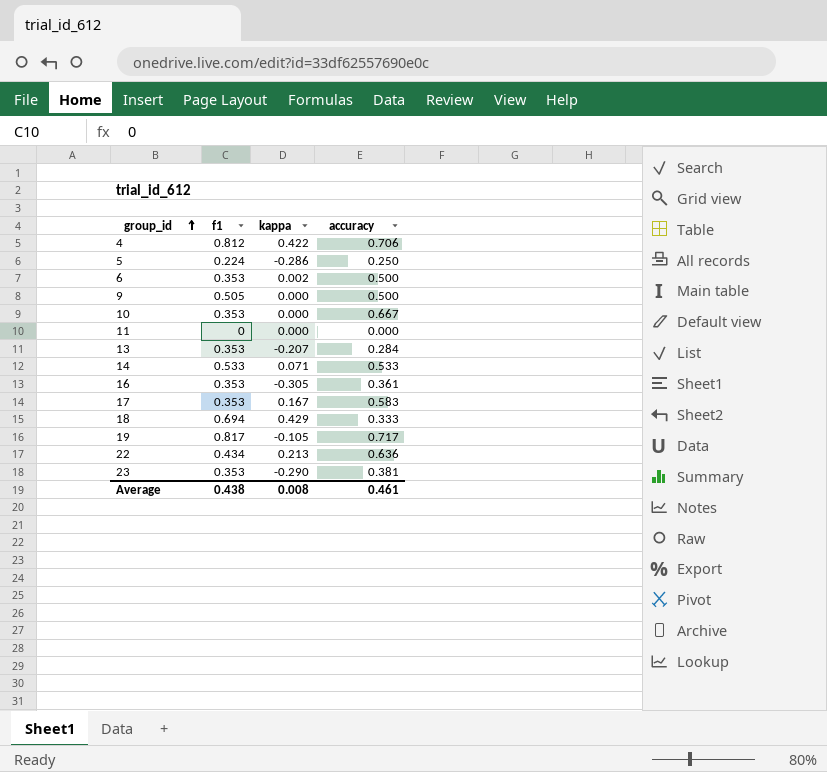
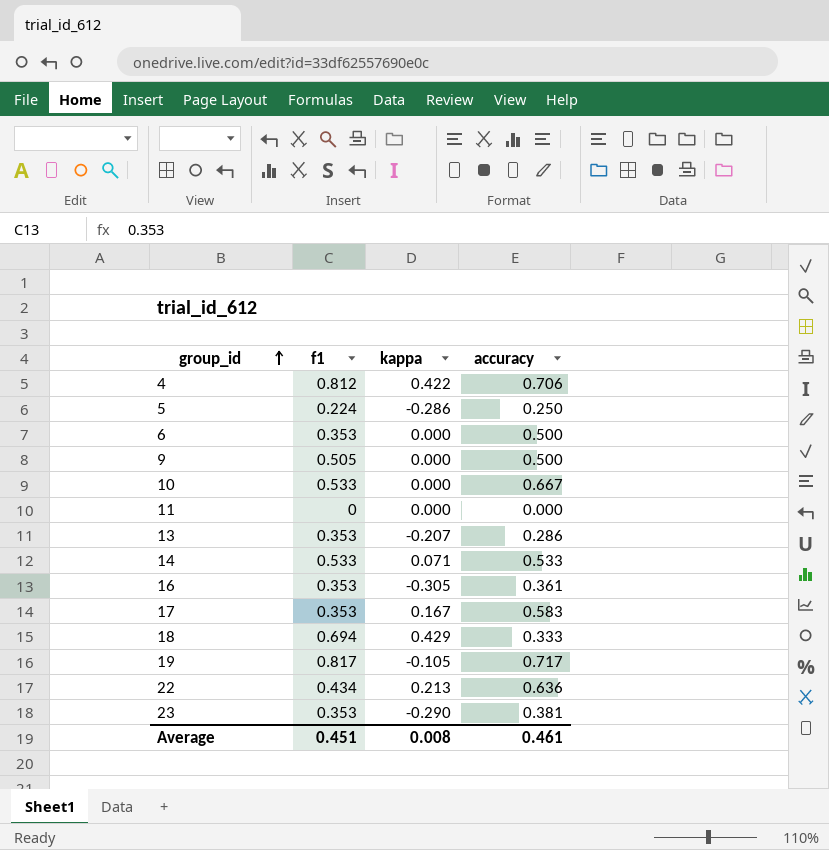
6 | kappa: 0.002 -> 0.000
10 | f1: 0.353 -> 0.533
13 | accuracy: 0.284 -> 0.286
Average | f1: 0.438 -> 0.451

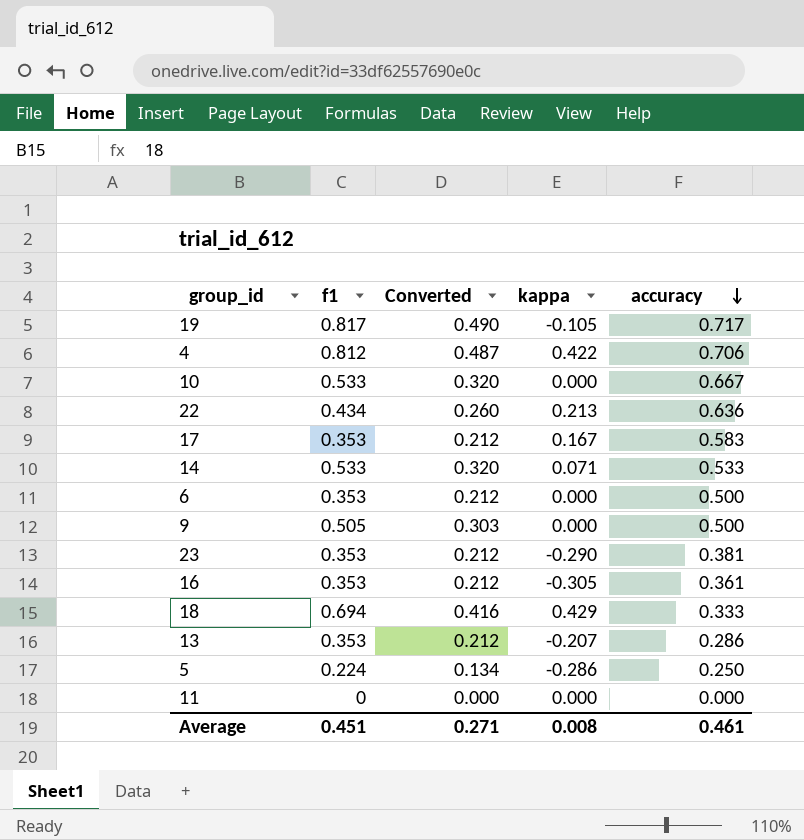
row order: group_id ascending -> accuracy descending
column Converted | formula: none -> [f1] * 0.6

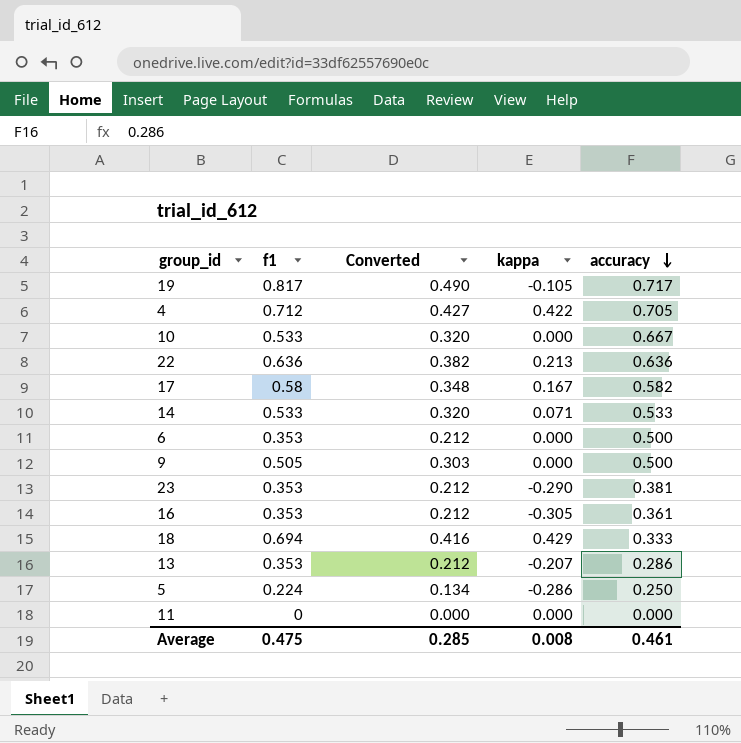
4 | f1: 0.812 -> 0.712
4 | Converted: 0.487 -> 0.427
4 | accuracy: 0.706 -> 0.705
22 | f1: 0.434 -> 0.636
22 | Converted: 0.260 -> 0.382
17 | f1: 0.353 -> 0.58
17 | Converted: 0.212 -> 0.348
17 | accuracy: 0.583 -> 0.582
Average | f1: 0.451 -> 0.475
Average | Converted: 0.271 -> 0.285

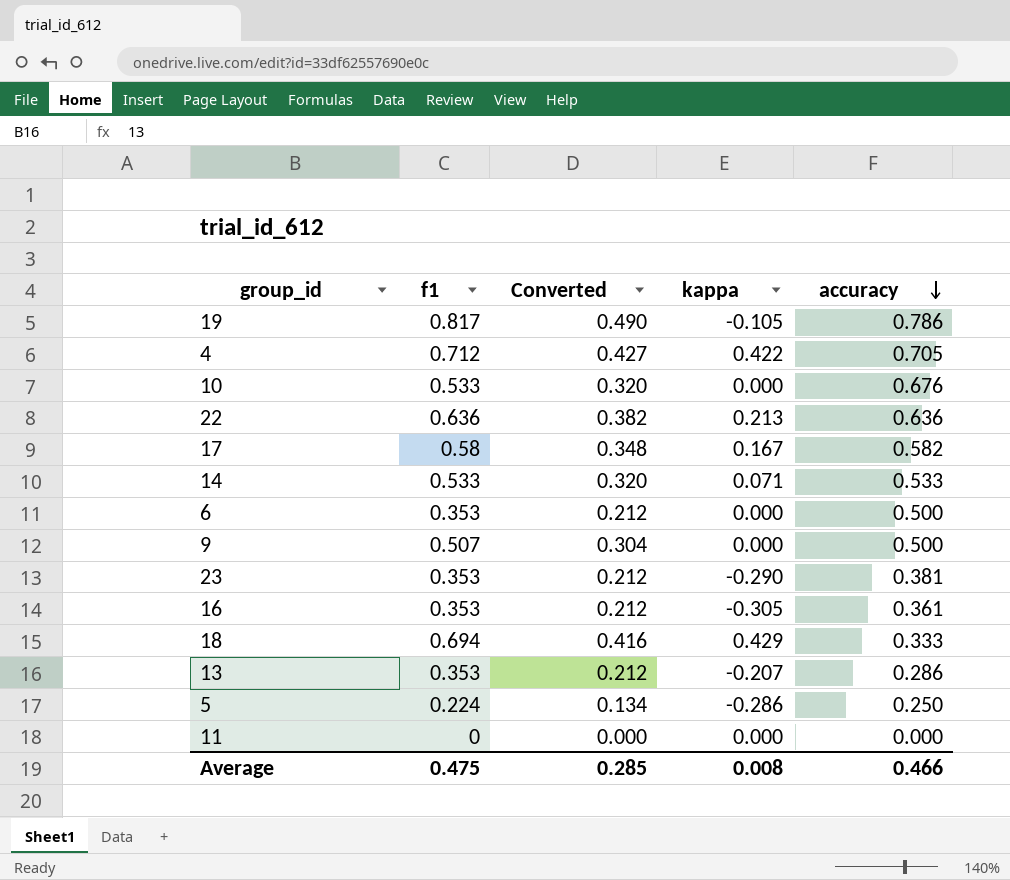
19 | accuracy: 0.717 -> 0.786
10 | accuracy: 0.667 -> 0.676
9 | f1: 0.505 -> 0.507
9 | Converted: 0.303 -> 0.304
Average | accuracy: 0.461 -> 0.466

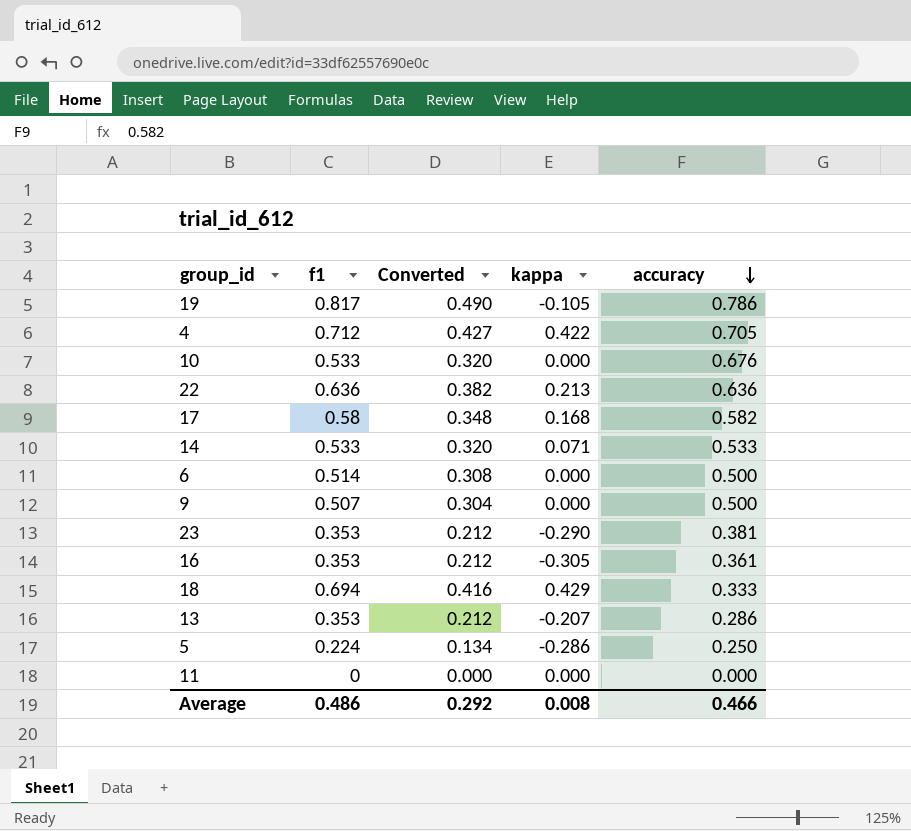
17 | kappa: 0.167 -> 0.168
6 | f1: 0.353 -> 0.514
6 | Converted: 0.212 -> 0.308
Average | f1: 0.475 -> 0.486
Average | Converted: 0.285 -> 0.292

